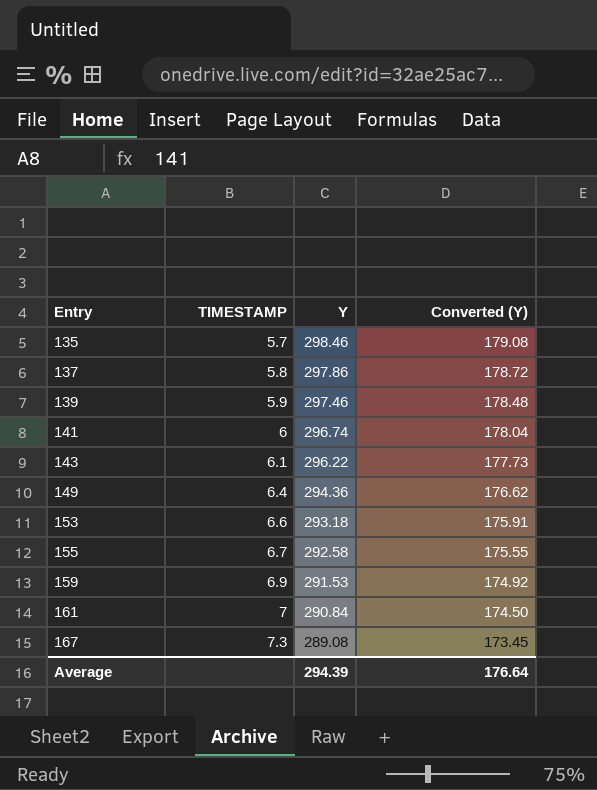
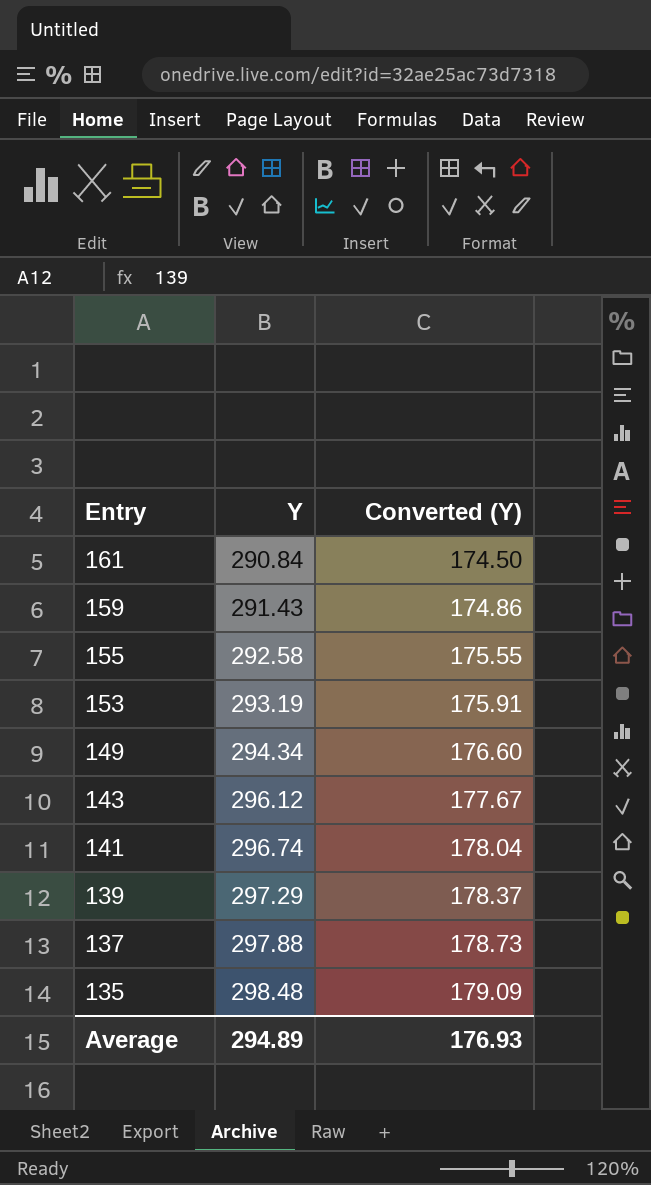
row order: Entry ascending -> Entry descending
column TIMESTAMP | position: 2 -> none
row 167: 7.3 | 289.08 | 173.45 -> none
159 | Y: 291.53 -> 291.43
159 | Converted (Y): 174.92 -> 174.86
153 | Y: 293.18 -> 293.19
149 | Y: 294.36 -> 294.34
149 | Converted (Y): 176.62 -> 176.60
143 | Y: 296.22 -> 296.12
143 | Converted (Y): 177.73 -> 177.67
139 | Y: 297.46 -> 297.29
139 | Converted (Y): 178.48 -> 178.37
137 | Y: 297.86 -> 297.88
137 | Converted (Y): 178.72 -> 178.73
135 | Y: 298.46 -> 298.48
135 | Converted (Y): 179.08 -> 179.09
Average | Y: 294.39 -> 294.89
Average | Converted (Y): 176.64 -> 176.93

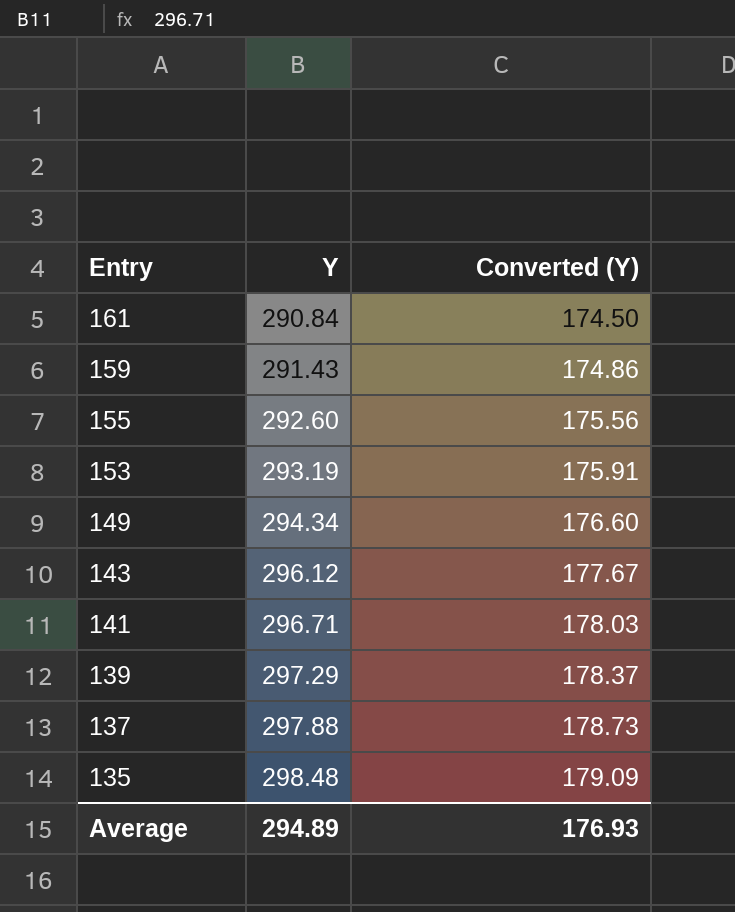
155 | Y: 292.58 -> 292.60
155 | Converted (Y): 175.55 -> 175.56
141 | Y: 296.74 -> 296.71
141 | Converted (Y): 178.04 -> 178.03

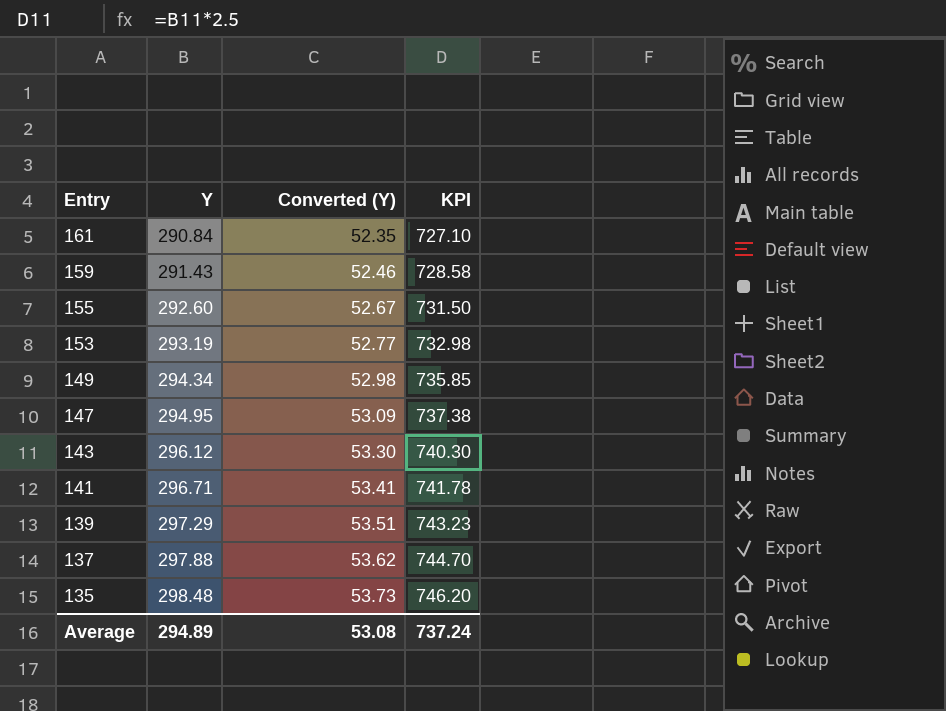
column Converted (Y) | formula: [Y] * 0.6 -> [Y] * 0.18
column KPI | formula: none -> [Y] * 2.5
row 147: none -> 294.95 | 53.09 | 737.38
Average | Converted (Y): 176.93 -> 53.08

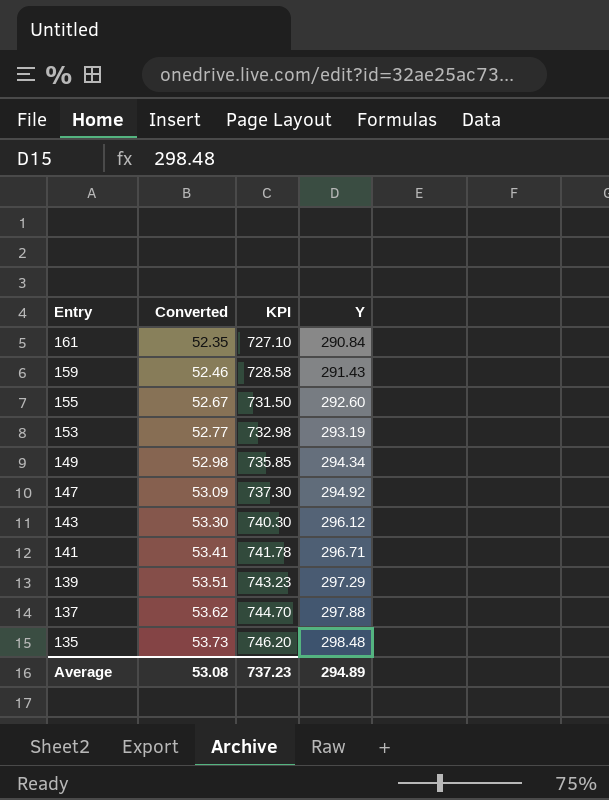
column name: Converted (Y) -> Converted
column Y | position: 2 -> 4
147 | KPI: 737.38 -> 737.30
147 | Y: 294.95 -> 294.92
Average | KPI: 737.24 -> 737.23

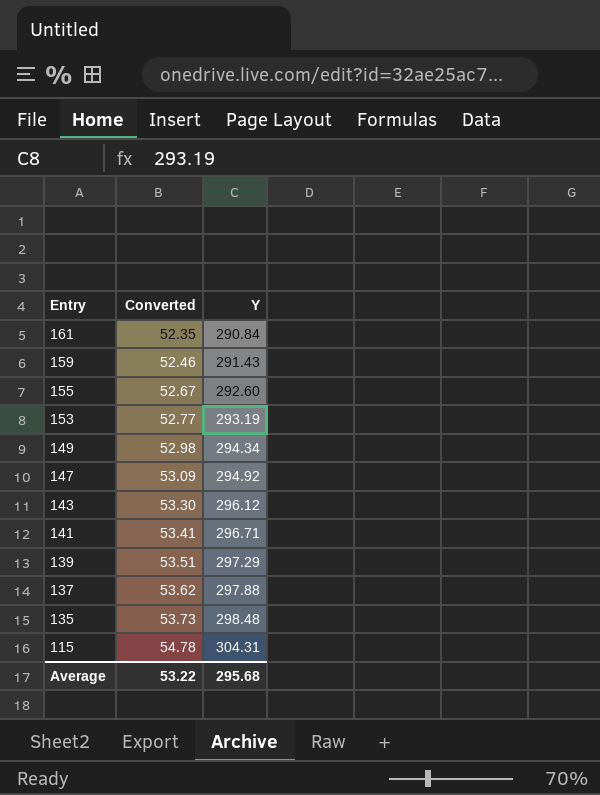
column KPI | formula: [Y] * 2.5 -> none
row 115: none -> 54.78 | 304.31
Average | Converted: 53.08 -> 53.22
Average | Y: 294.89 -> 295.68

